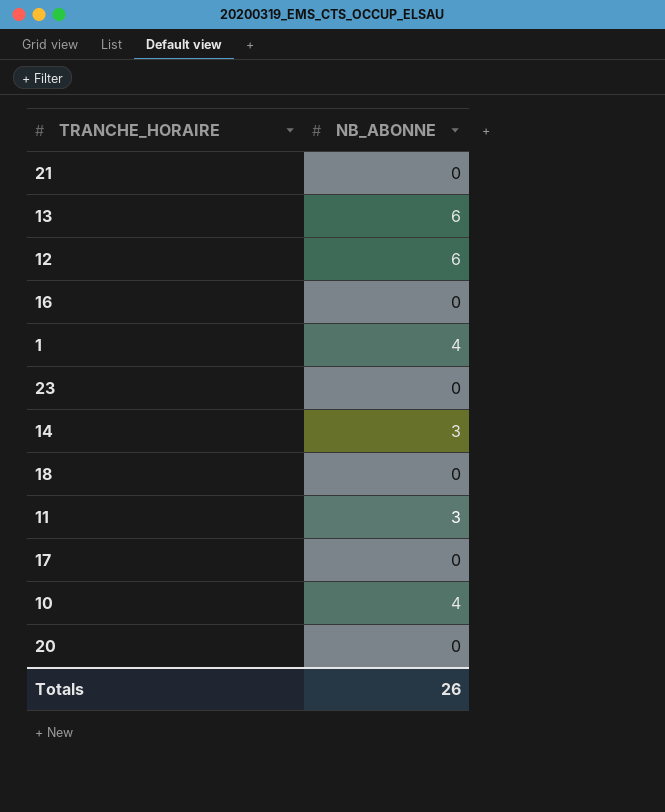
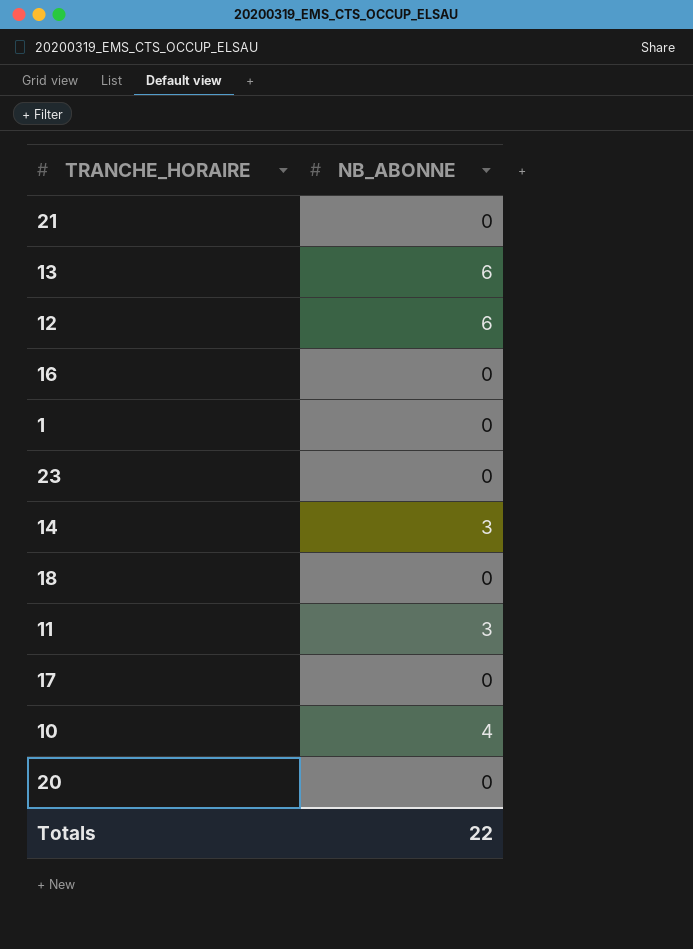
1 | NB_ABONNE: 4 -> 0
Totals | NB_ABONNE: 26 -> 22

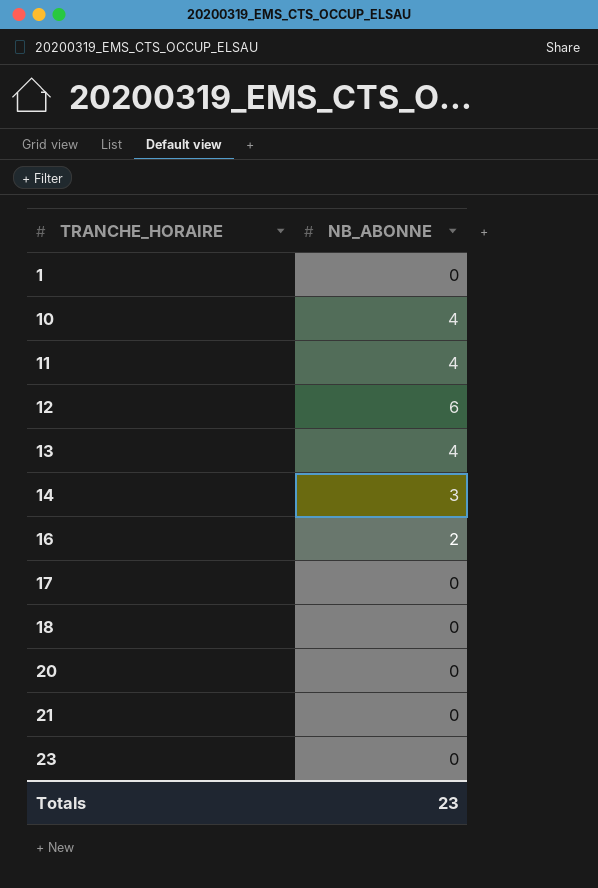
row order: none -> TRANCHE_HORAIRE ascending
11 | NB_ABONNE: 3 -> 4
13 | NB_ABONNE: 6 -> 4
16 | NB_ABONNE: 0 -> 2
Totals | NB_ABONNE: 22 -> 23

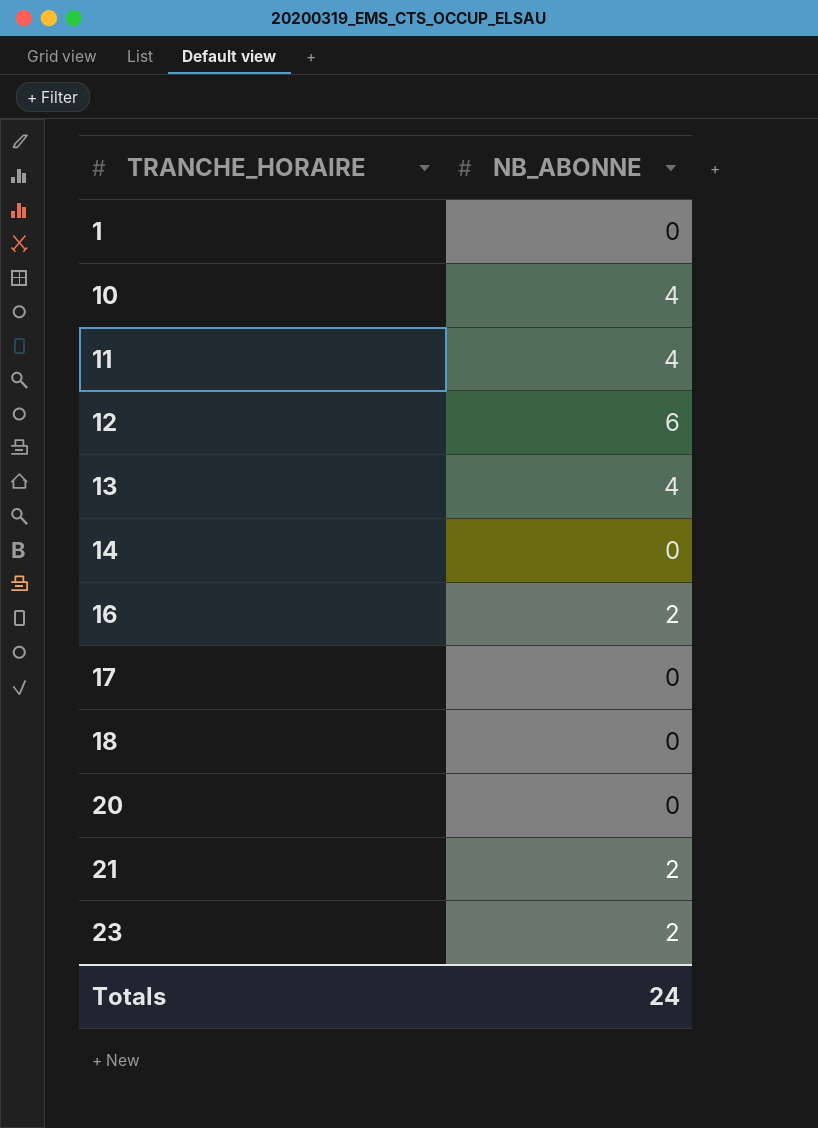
14 | NB_ABONNE: 3 -> 0
21 | NB_ABONNE: 0 -> 2
23 | NB_ABONNE: 0 -> 2
Totals | NB_ABONNE: 23 -> 24

